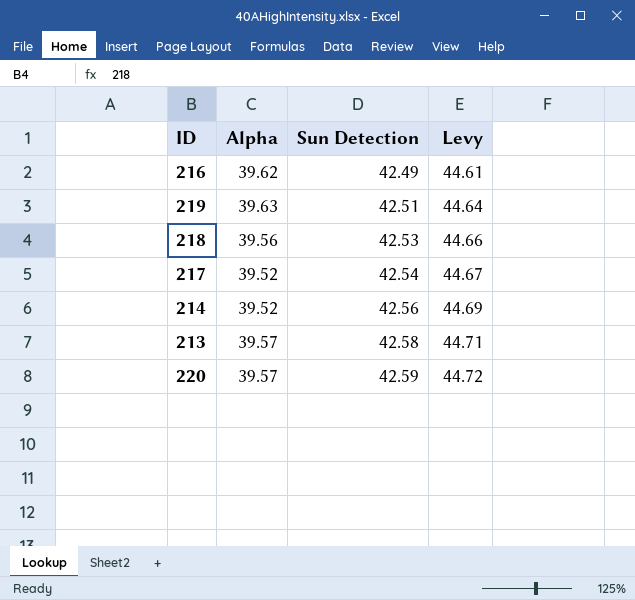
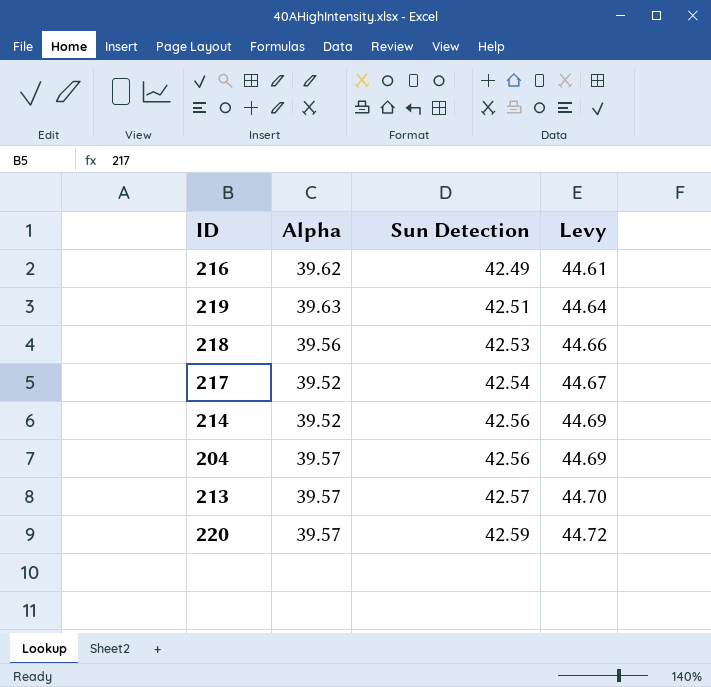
row 204: none -> 39.57 | 42.56 | 44.69
213 | Sun Detection: 42.58 -> 42.57
213 | Levy: 44.71 -> 44.70

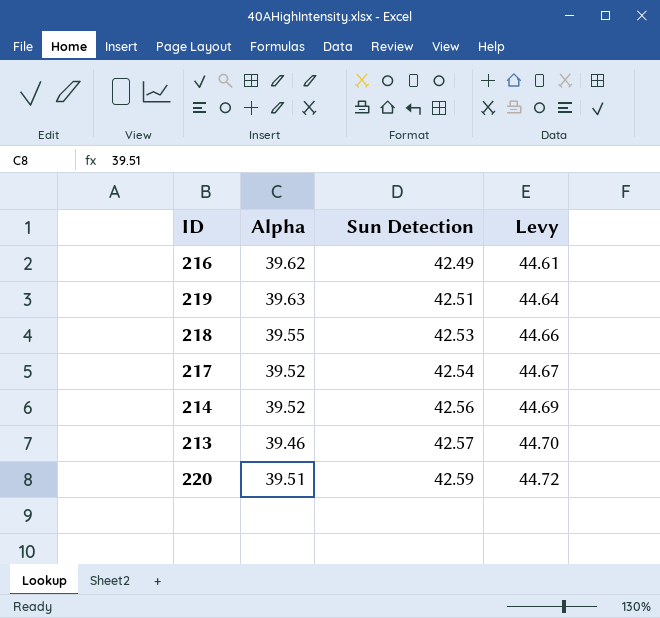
row 204: 39.57 | 42.56 | 44.69 -> none
218 | Alpha: 39.56 -> 39.55
213 | Alpha: 39.57 -> 39.46
220 | Alpha: 39.57 -> 39.51

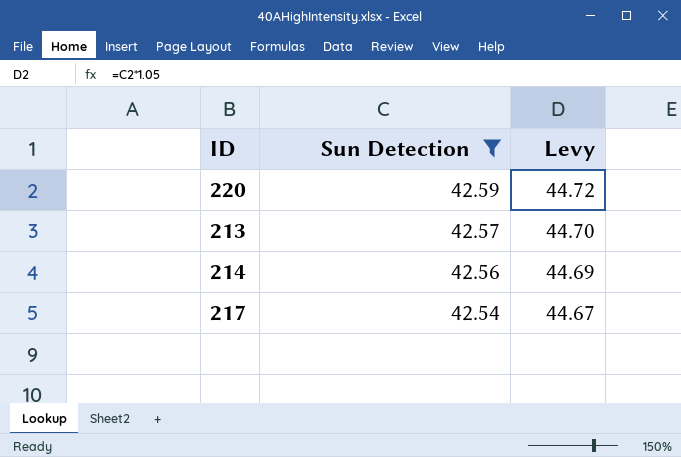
filter: none -> Sun Detection >= 42.54
row order: Sun Detection ascending -> Sun Detection descending
column Alpha | position: 2 -> none

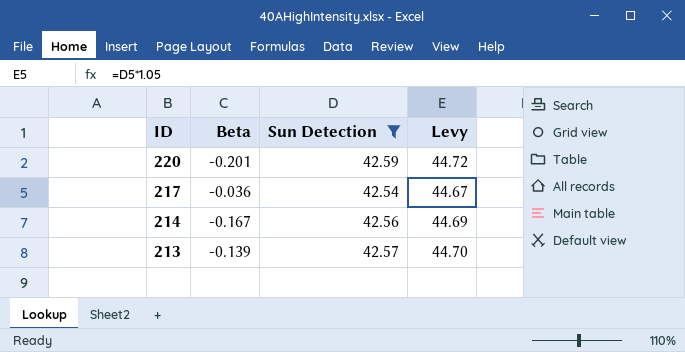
row order: Sun Detection descending -> ID descending
column Beta | position: none -> 2

